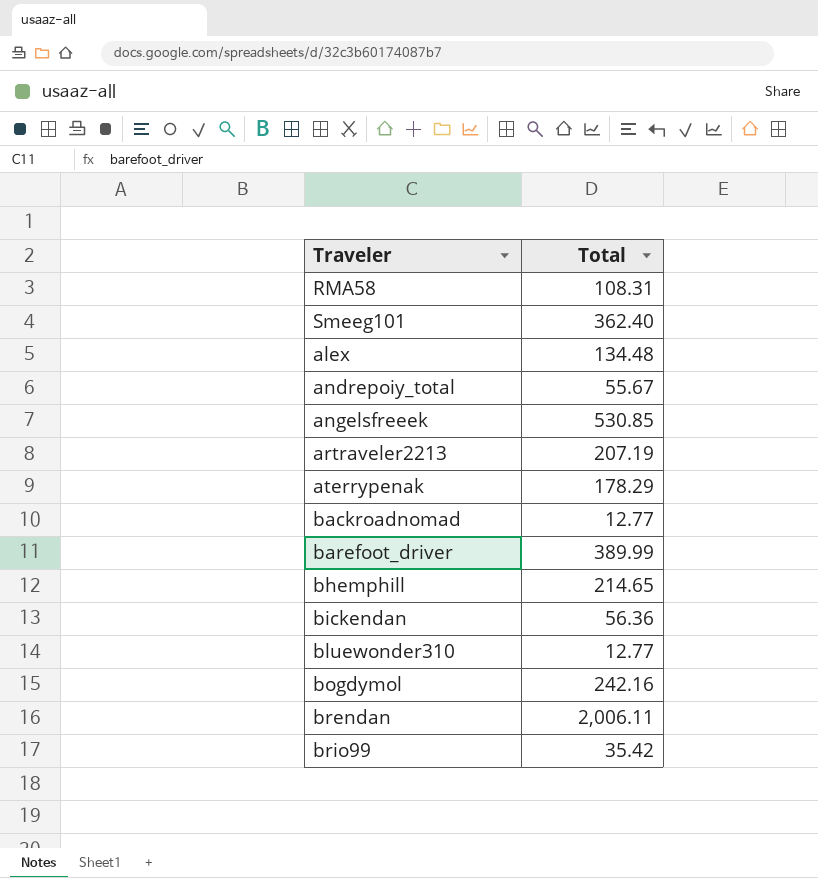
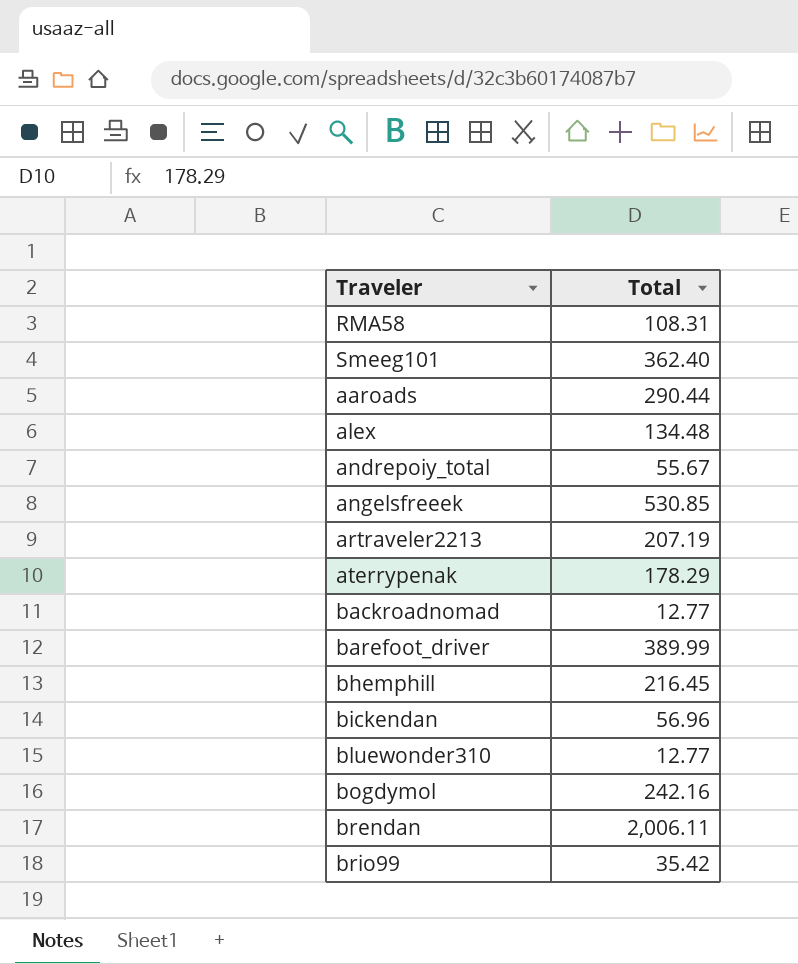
row aaroads: none -> 290.44
bhemphill | Total: 214.65 -> 216.45
bickendan | Total: 56.36 -> 56.96

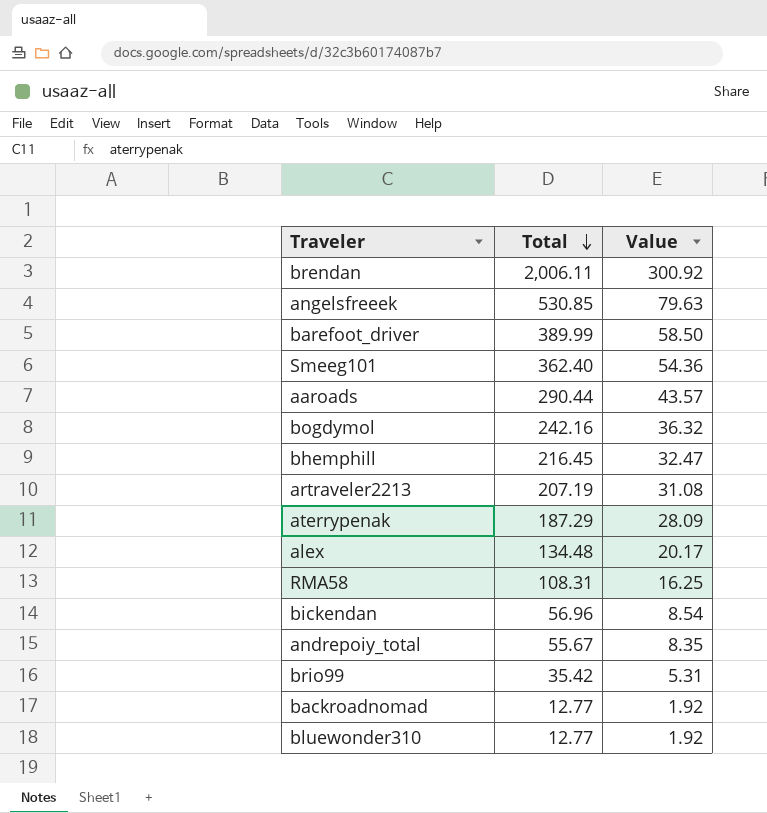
row order: none -> Total descending
column Value | formula: none -> [Total] * 0.15
aterrypenak | Total: 178.29 -> 187.29

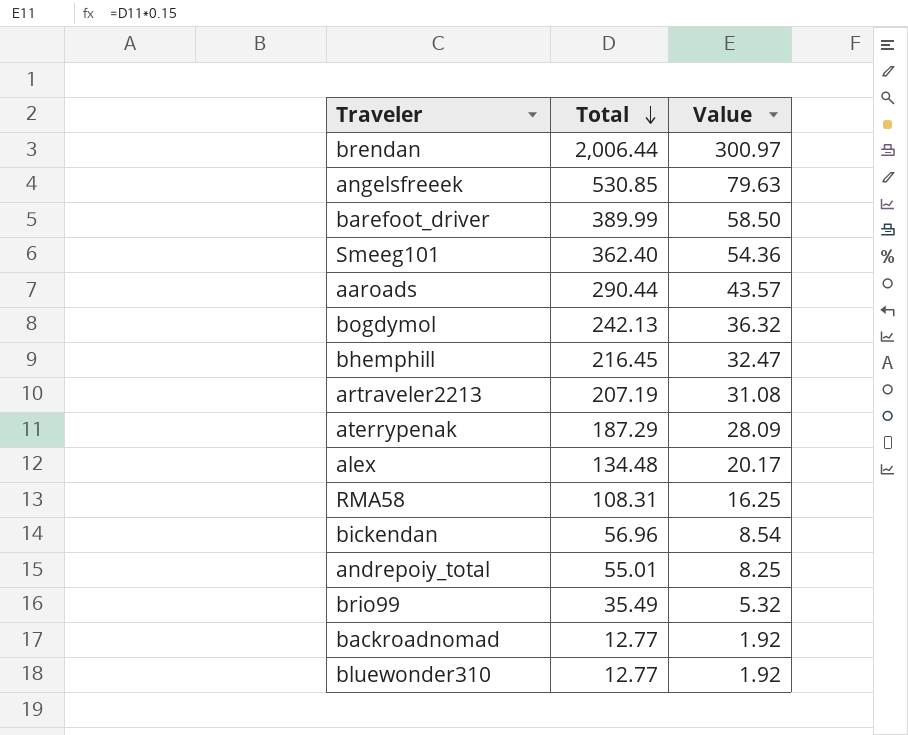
brendan | Total: 2,006.11 -> 2,006.44
brendan | Value: 300.92 -> 300.97
bogdymol | Total: 242.16 -> 242.13
andrepoiy_total | Total: 55.67 -> 55.01
andrepoiy_total | Value: 8.35 -> 8.25
brio99 | Total: 35.42 -> 35.49
brio99 | Value: 5.31 -> 5.32

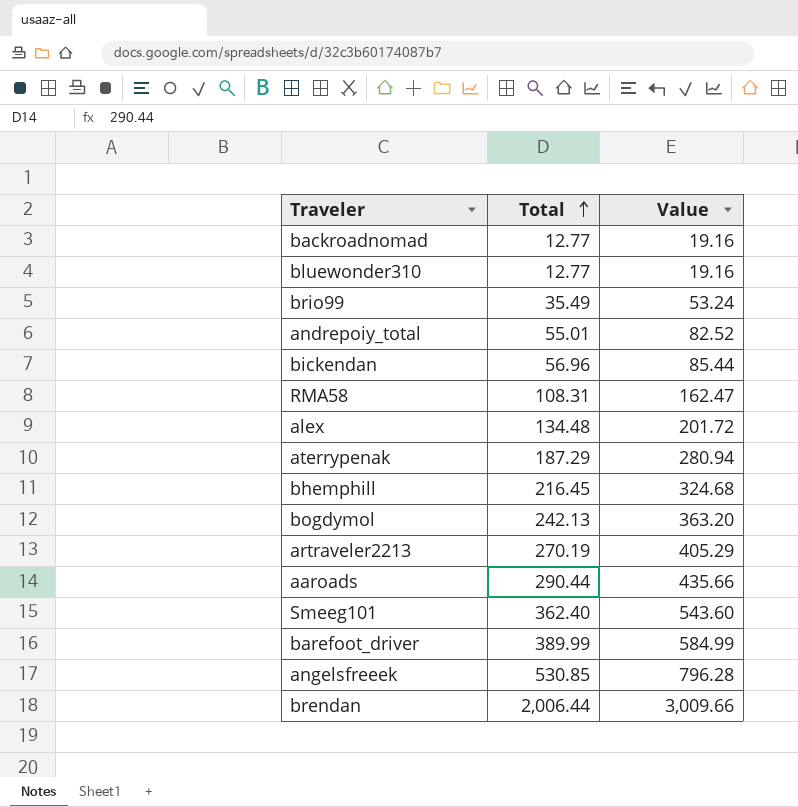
row order: Total descending -> Total ascending
column Value | formula: [Total] * 0.15 -> [Total] * 1.5
artraveler2213 | Total: 207.19 -> 270.19

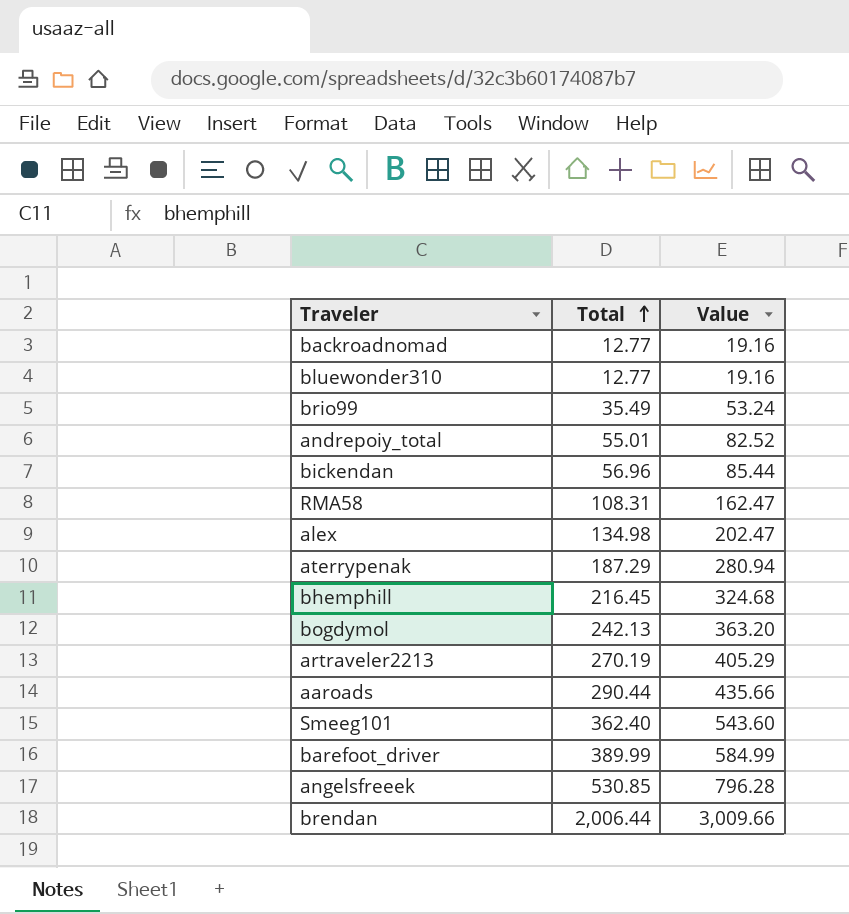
alex | Total: 134.48 -> 134.98
alex | Value: 201.72 -> 202.47

